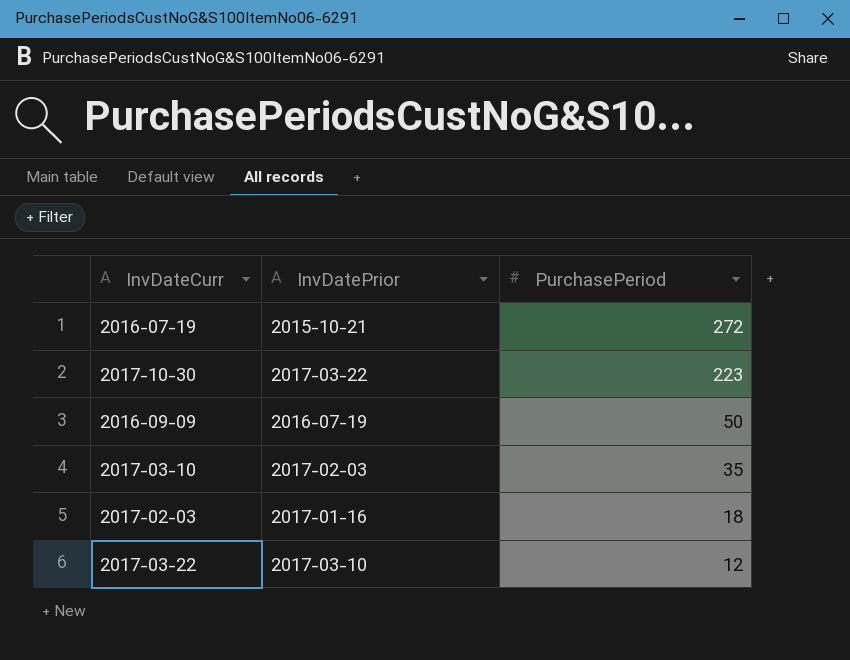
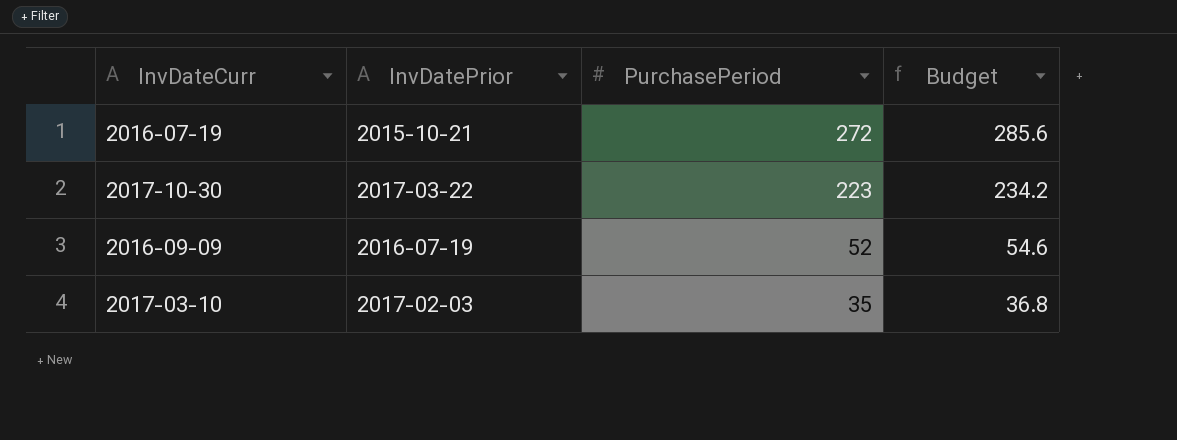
column Budget | formula: none -> [PurchasePeriod] * 1.05
row 2017-02-03: 2017-01-16 | 18 -> none
row 2017-03-22: 2017-03-10 | 12 -> none
2016-09-09 | PurchasePeriod: 50 -> 52

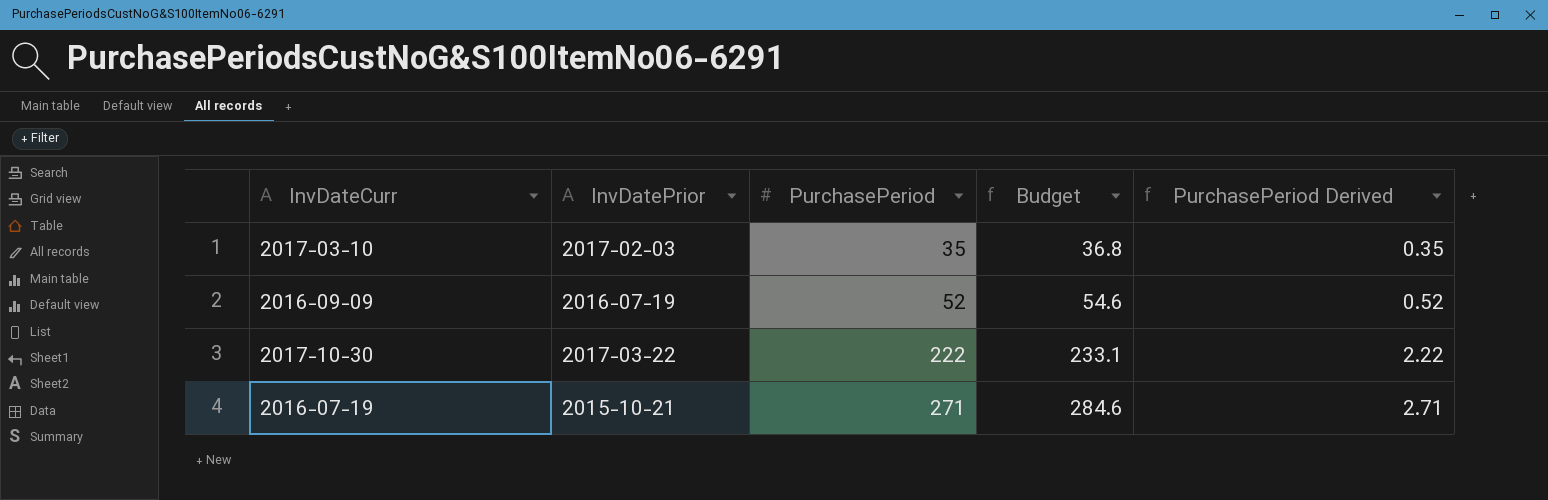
row order: PurchasePeriod descending -> PurchasePeriod ascending
column PurchasePeriod Derived | formula: none -> [PurchasePeriod] * 0.01
2017-10-30 | PurchasePeriod: 223 -> 222
2017-10-30 | Budget: 234.2 -> 233.1
2016-07-19 | PurchasePeriod: 272 -> 271
2016-07-19 | Budget: 285.6 -> 284.6

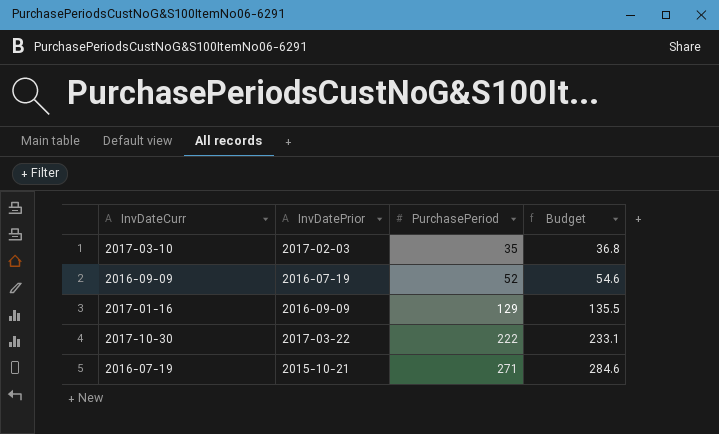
column PurchasePeriod Derived | formula: [PurchasePeriod] * 0.01 -> none
row 2017-01-16: none -> 2016-09-09 | 129 | 135.5

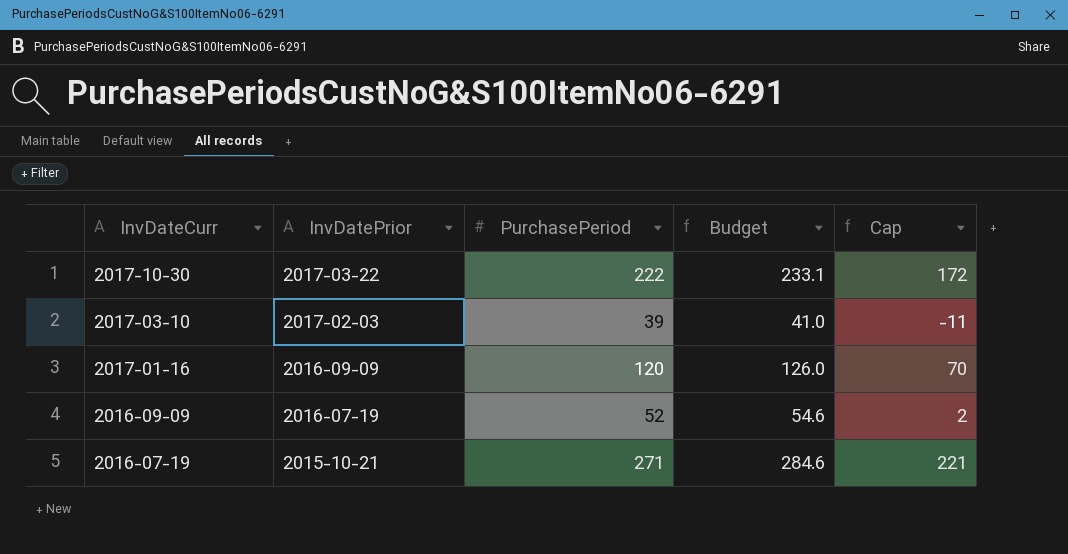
row order: PurchasePeriod ascending -> InvDateCurr descending
column Cap | formula: none -> [PurchasePeriod] - 50
2017-03-10 | PurchasePeriod: 35 -> 39
2017-03-10 | Budget: 36.8 -> 41.0
2017-01-16 | PurchasePeriod: 129 -> 120
2017-01-16 | Budget: 135.5 -> 126.0

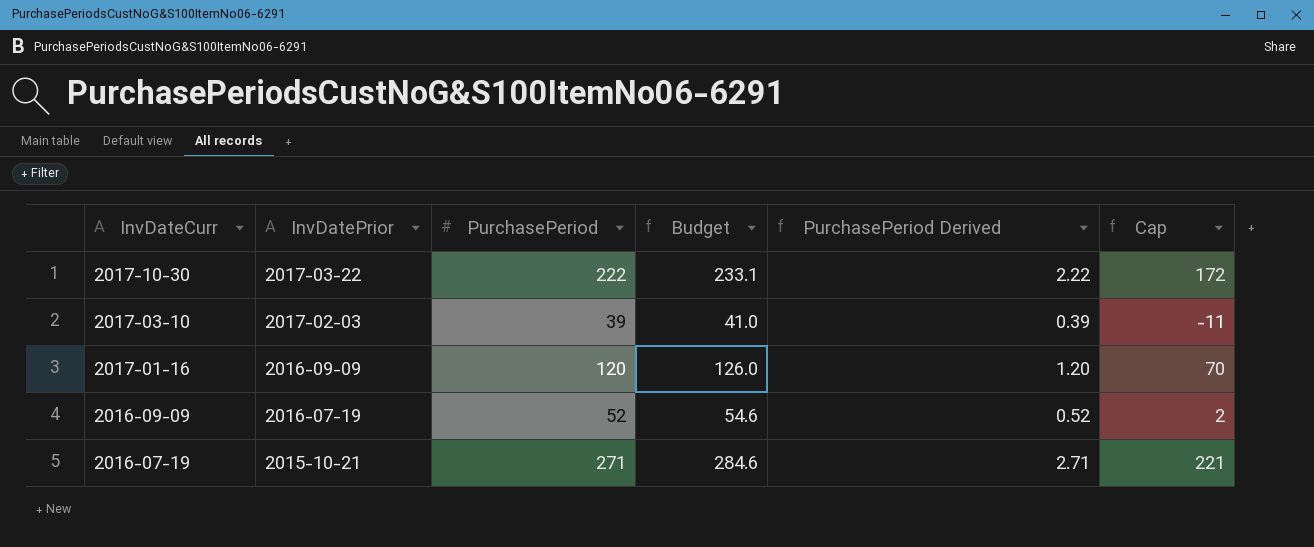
column PurchasePeriod Derived | formula: none -> [PurchasePeriod] * 0.01

